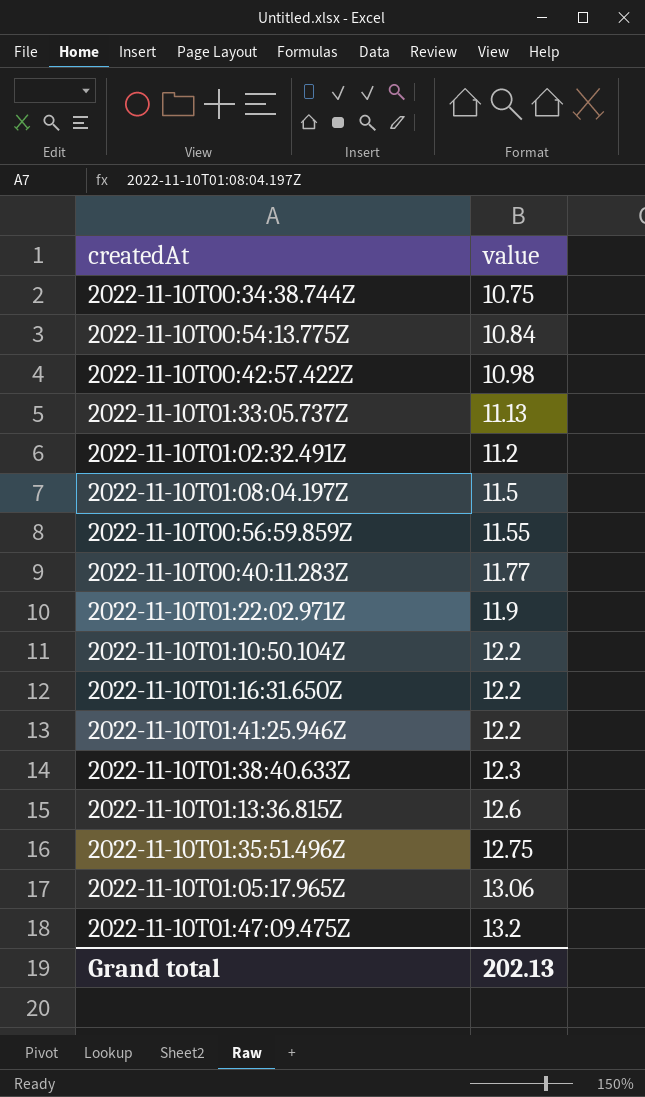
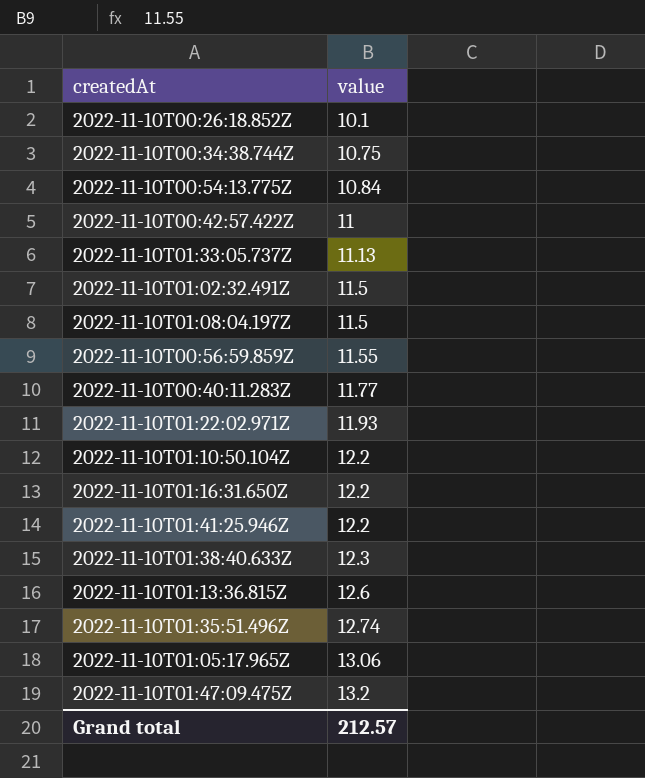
row 2022-11-10T00:26:18.852Z: none -> 10.1
2022-11-10T00:42:57.422Z | value: 10.98 -> 11
2022-11-10T01:02:32.491Z | value: 11.2 -> 11.5
2022-11-10T01:22:02.971Z | value: 11.9 -> 11.93
2022-11-10T01:35:51.496Z | value: 12.75 -> 12.74
Grand total | value: 202.13 -> 212.57

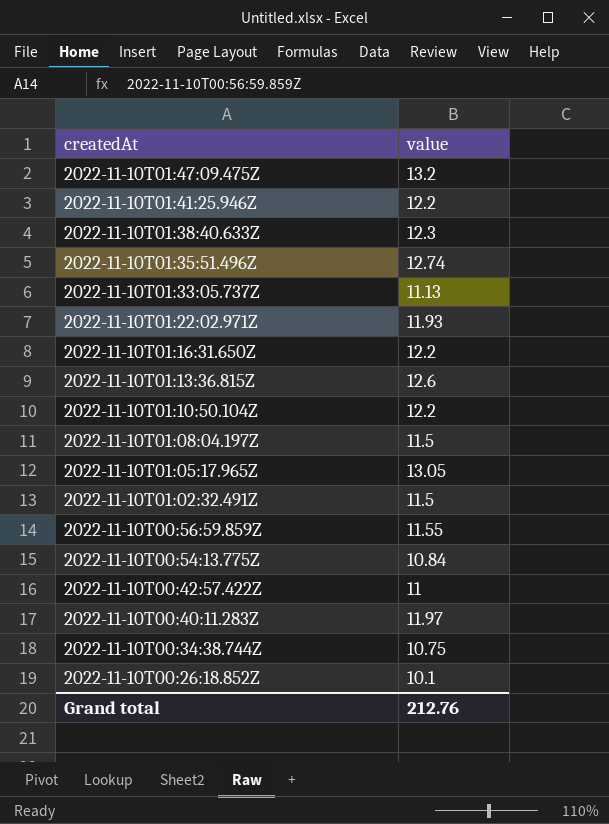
row order: value ascending -> createdAt descending
2022-11-10T01:05:17.965Z | value: 13.06 -> 13.05
2022-11-10T00:40:11.283Z | value: 11.77 -> 11.97
Grand total | value: 212.57 -> 212.76

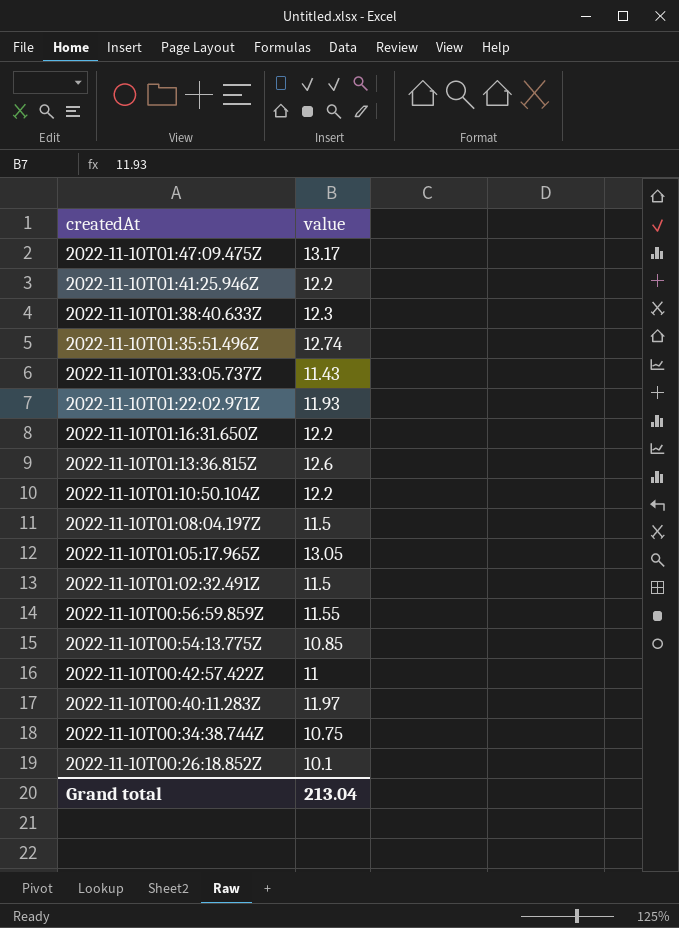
2022-11-10T01:47:09.475Z | value: 13.2 -> 13.17
2022-11-10T01:33:05.737Z | value: 11.13 -> 11.43
2022-11-10T00:54:13.775Z | value: 10.84 -> 10.85
Grand total | value: 212.76 -> 213.04

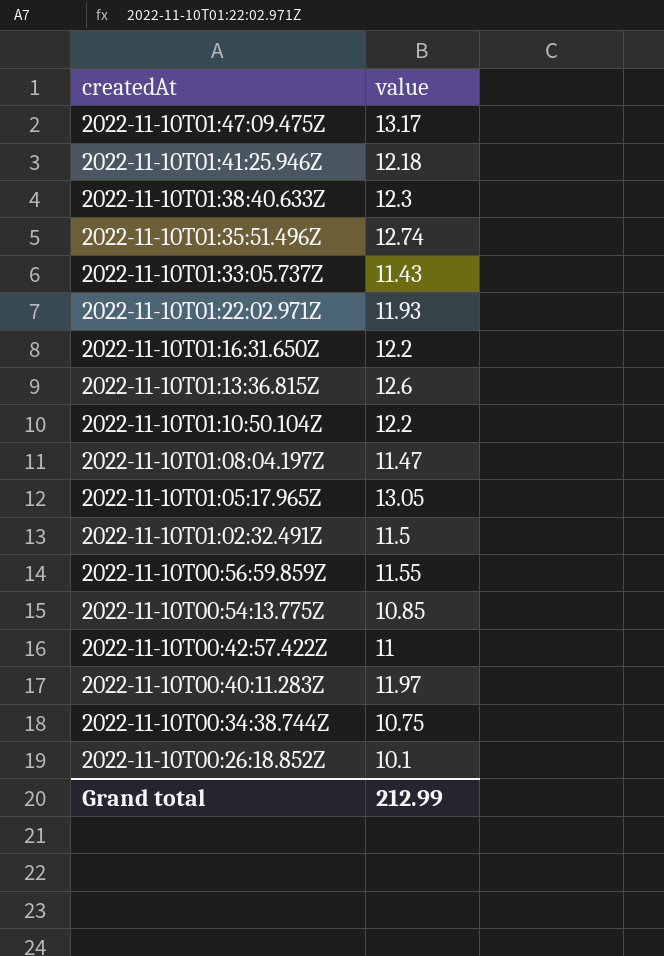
2022-11-10T01:41:25.946Z | value: 12.2 -> 12.18
2022-11-10T01:08:04.197Z | value: 11.5 -> 11.47
Grand total | value: 213.04 -> 212.99

